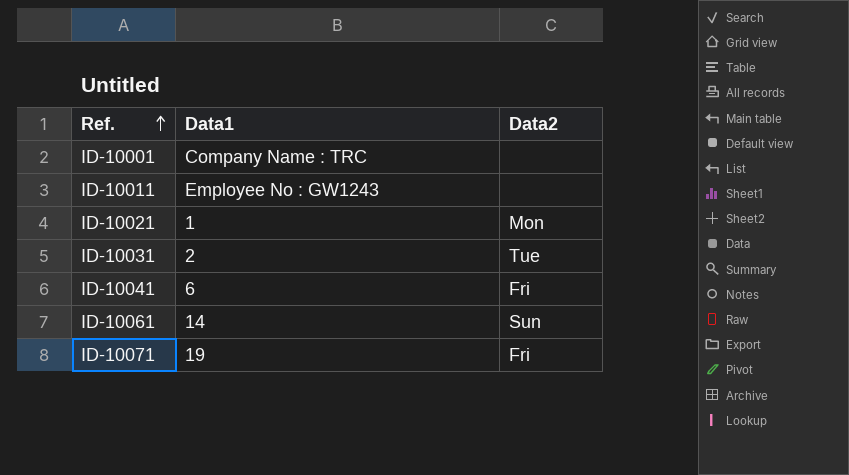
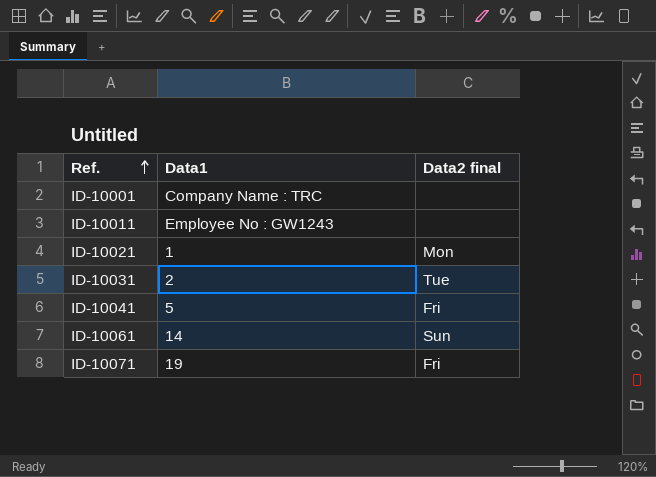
column name: Data2 -> Data2 final
ID-10041 | Data1: 6 -> 5

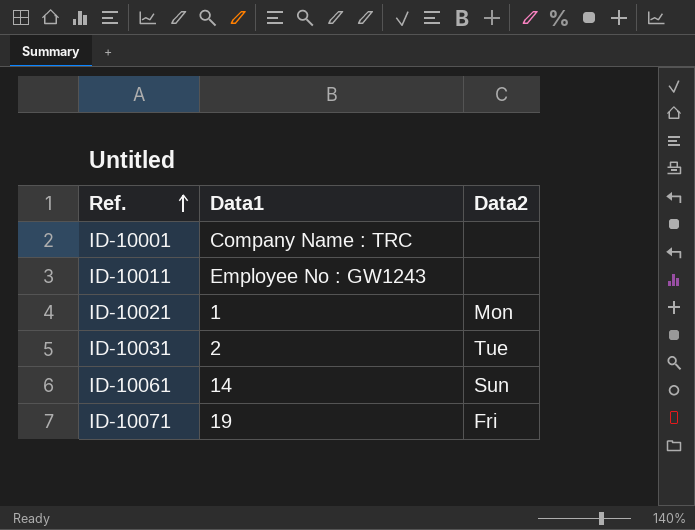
column name: Data2 final -> Data2
row ID-10041: 5 | Fri -> none

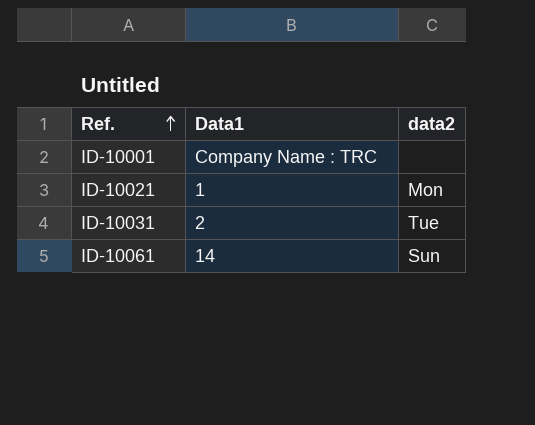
column name: Data2 -> data2
row ID-10011: Employee No : GW1243 | none -> none
row ID-10071: 19 | Fri -> none

